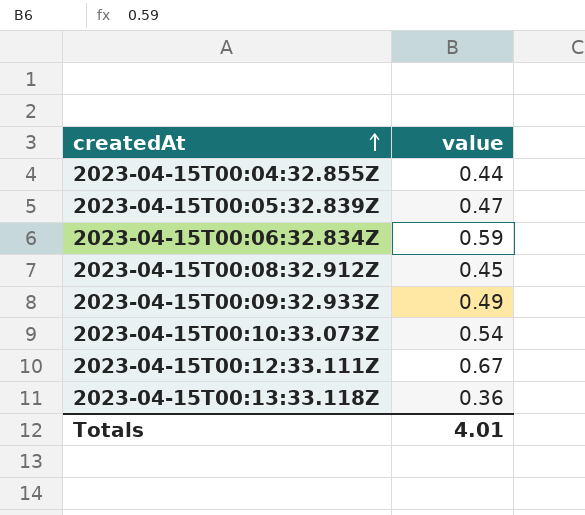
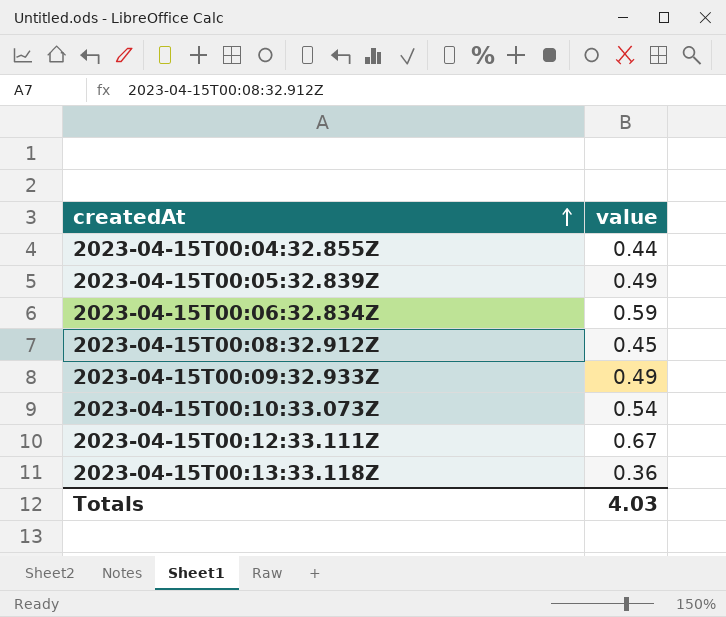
2023-04-15T00:05:32.839Z | value: 0.47 -> 0.49
Totals | value: 4.01 -> 4.03

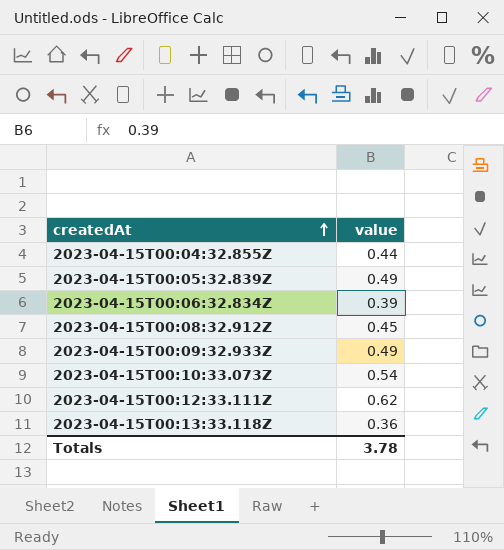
2023-04-15T00:06:32.834Z | value: 0.59 -> 0.39
2023-04-15T00:12:33.111Z | value: 0.67 -> 0.62
Totals | value: 4.03 -> 3.78

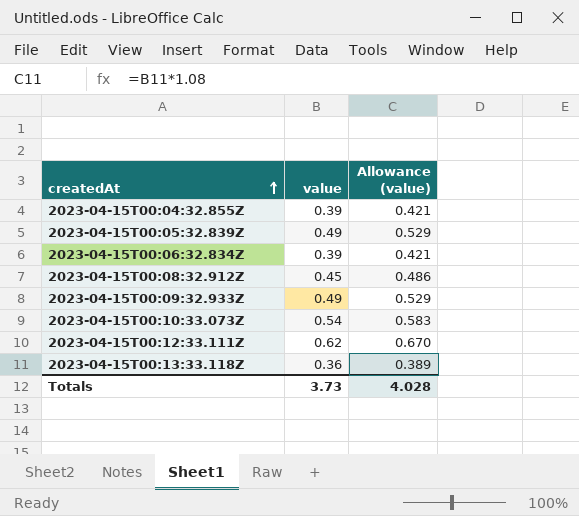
column Allowance (value) | formula: none -> [value] * 1.08
2023-04-15T00:04:32.855Z | value: 0.44 -> 0.39
Totals | value: 3.78 -> 3.73

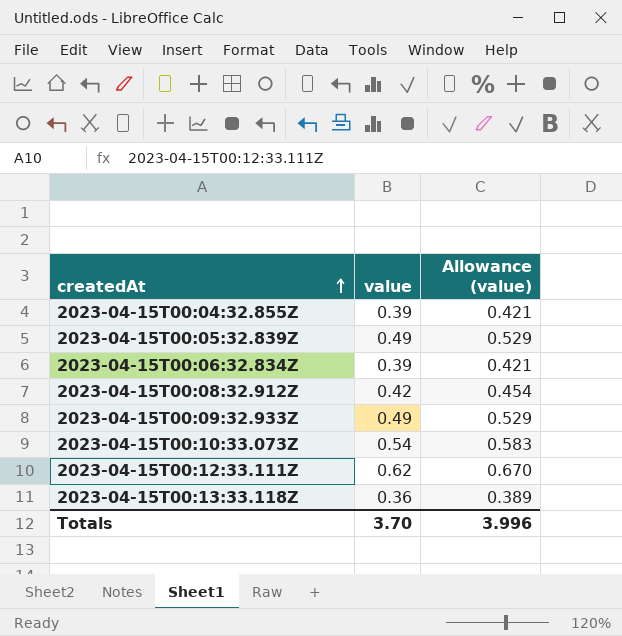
2023-04-15T00:08:32.912Z | value: 0.45 -> 0.42
2023-04-15T00:08:32.912Z | Allowance (value): 0.486 -> 0.454
Totals | value: 3.73 -> 3.70
Totals | Allowance (value): 4.028 -> 3.996

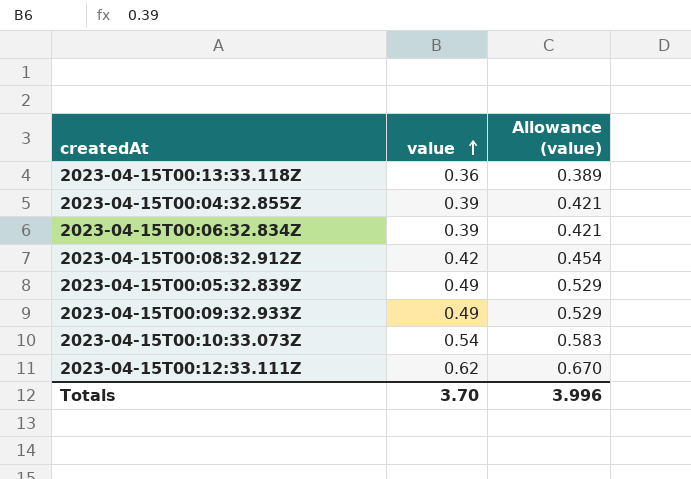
row order: createdAt ascending -> value ascending

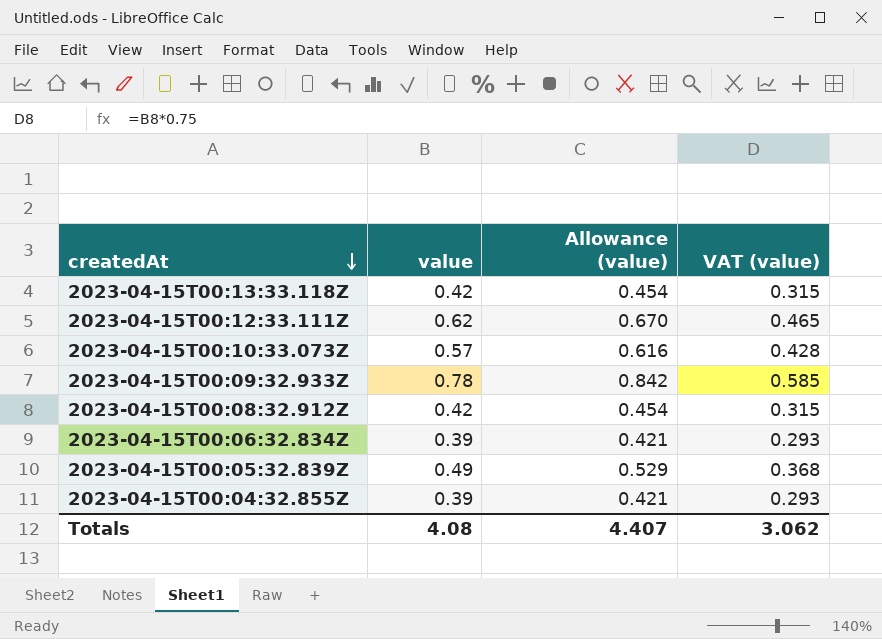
row order: value ascending -> createdAt descending
column VAT (value) | formula: none -> [value] * 0.75
2023-04-15T00:13:33.118Z | value: 0.36 -> 0.42
2023-04-15T00:13:33.118Z | Allowance (value): 0.389 -> 0.454
2023-04-15T00:10:33.073Z | value: 0.54 -> 0.57
2023-04-15T00:10:33.073Z | Allowance (value): 0.583 -> 0.616
2023-04-15T00:09:32.933Z | value: 0.49 -> 0.78
2023-04-15T00:09:32.933Z | Allowance (value): 0.529 -> 0.842
Totals | value: 3.70 -> 4.08
Totals | Allowance (value): 3.996 -> 4.407

